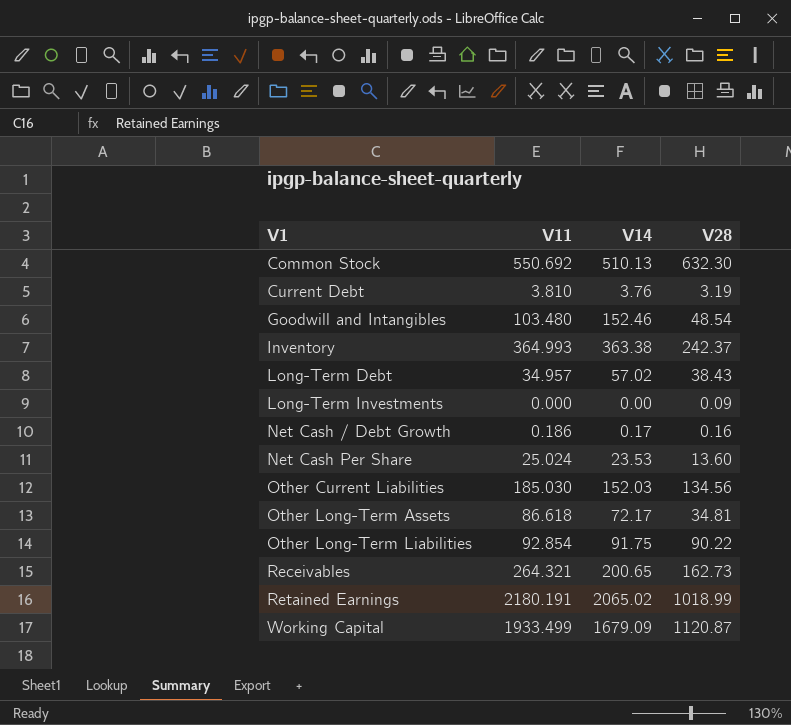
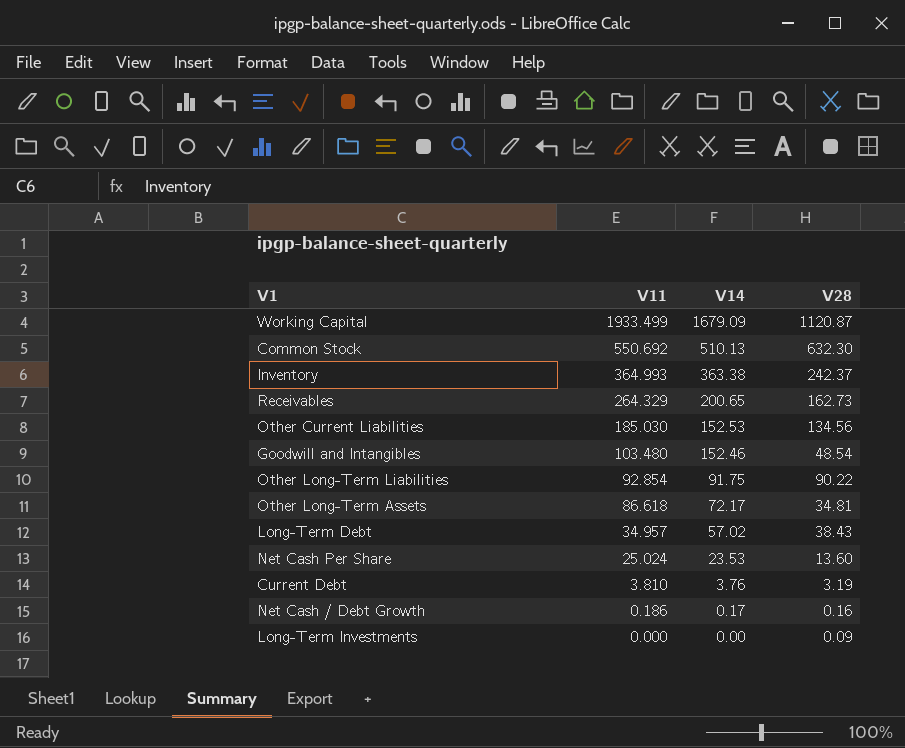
row order: V1 ascending -> V11 descending
row Retained Earnings: 2180.191 | 2065.02 | 1018.99 -> none
Receivables | V11: 264.321 -> 264.329
Other Current Liabilities | V14: 152.03 -> 152.53

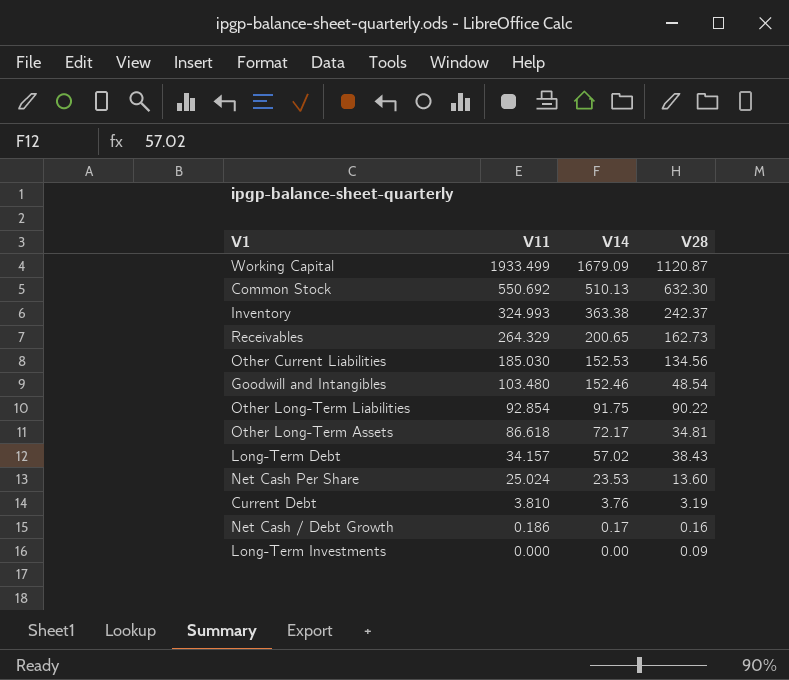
Inventory | V11: 364.993 -> 324.993
Long-Term Debt | V11: 34.957 -> 34.157

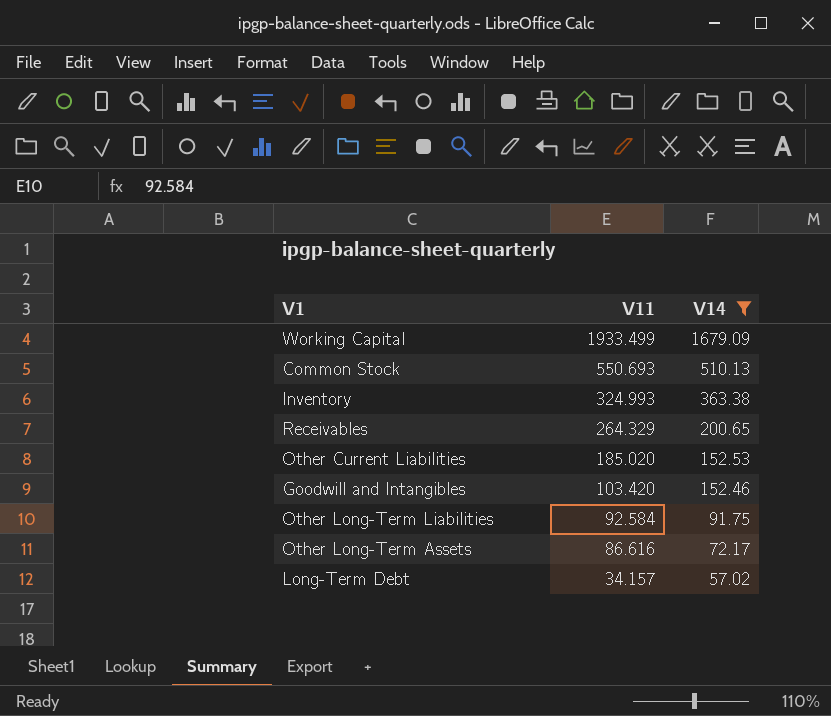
filter: none -> V14 >= 57.02
column V28 | position: 4 -> none
Common Stock | V11: 550.692 -> 550.693
Other Current Liabilities | V11: 185.030 -> 185.020
Goodwill and Intangibles | V11: 103.480 -> 103.420
Other Long-Term Liabilities | V11: 92.854 -> 92.584
Other Long-Term Assets | V11: 86.618 -> 86.616

